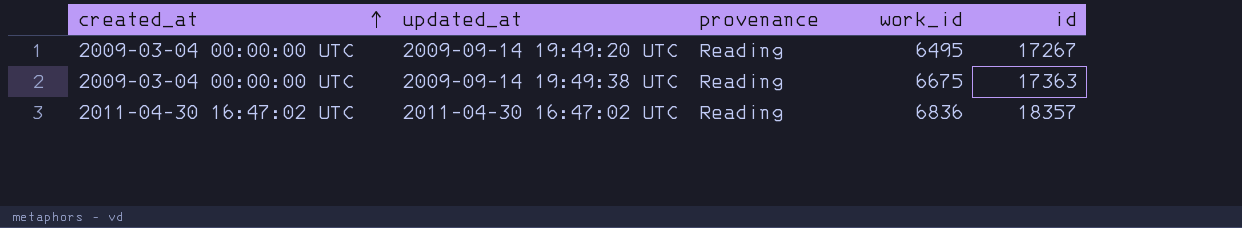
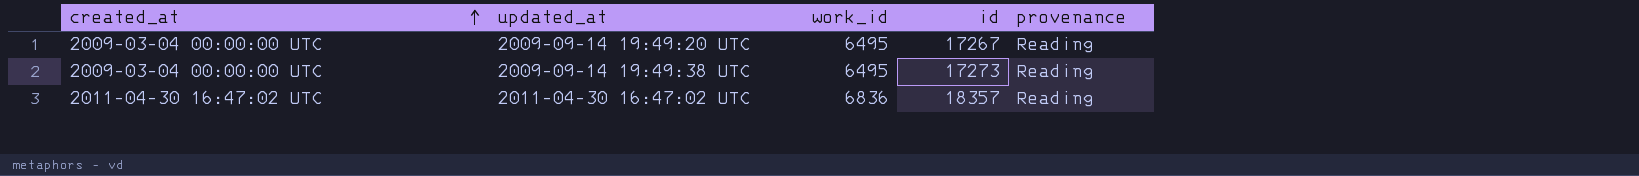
column provenance | position: 3 -> 5
2009-09-14 19:49:38 UTC | work_id: 6675 -> 6495
2009-09-14 19:49:38 UTC | id: 17363 -> 17273

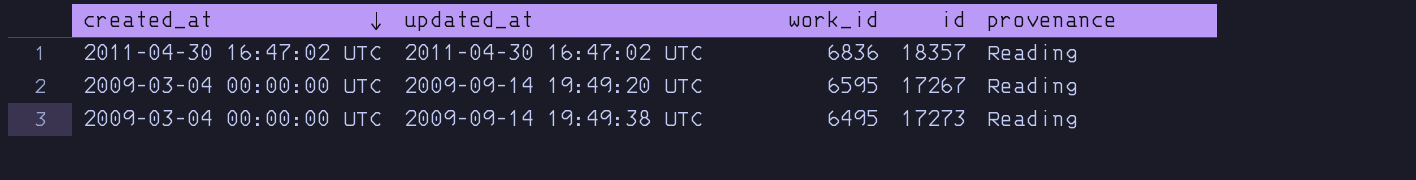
row order: created_at ascending -> created_at descending
2009-09-14 19:49:20 UTC | work_id: 6495 -> 6595

